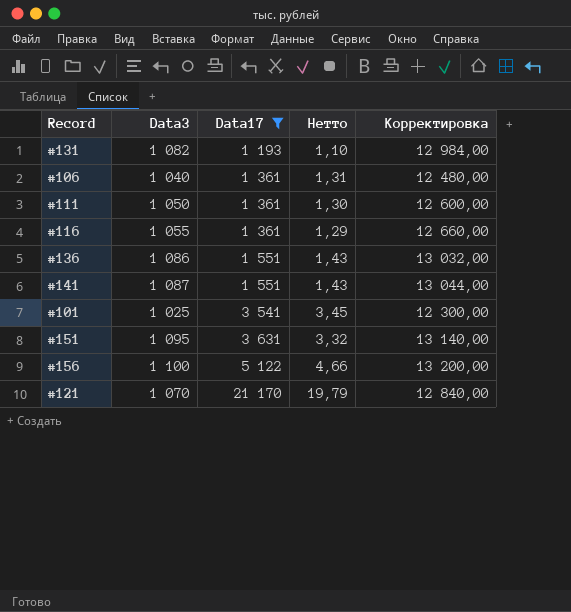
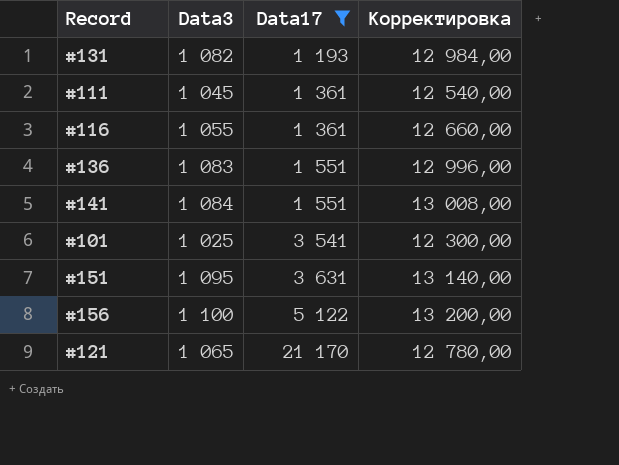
column Нетто | formula: [Data17] / [Data3] -> none
row #106: 1 040 | 1 361 | 1,31 | 12 480,00 -> none
#111 | Data3: 1 050 -> 1 045
#111 | Корректировка: 12 600,00 -> 12 540,00
#136 | Data3: 1 086 -> 1 083
#136 | Корректировка: 13 032,00 -> 12 996,00
#141 | Data3: 1 087 -> 1 084
#141 | Корректировка: 13 044,00 -> 13 008,00
#121 | Data3: 1 070 -> 1 065
#121 | Корректировка: 12 840,00 -> 12 780,00

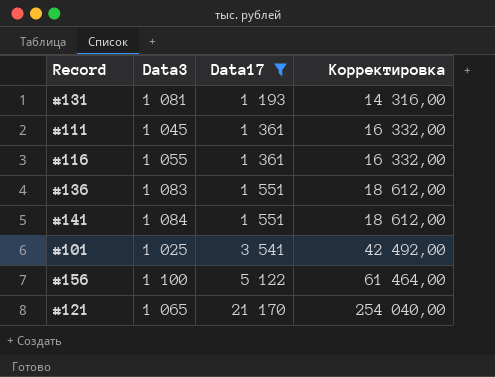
column Корректировка | formula: [Data3] * 12 -> [Data17] * 12
row #151: 1 095 | 3 631 | 13 140,00 -> none
#131 | Data3: 1 082 -> 1 081

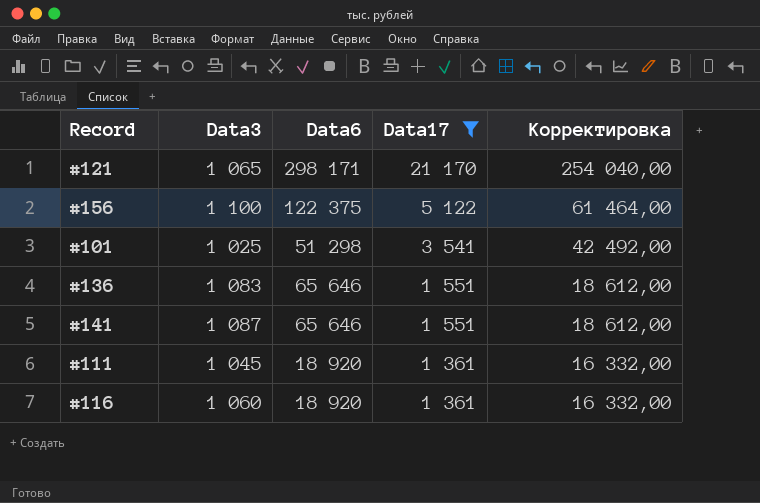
row order: Data17 ascending -> Data17 descending
column Data6 | position: none -> 3
row #131: 1 081 | 1 193 | 14 316,00 -> none
#141 | Data3: 1 084 -> 1 087
#116 | Data3: 1 055 -> 1 060

